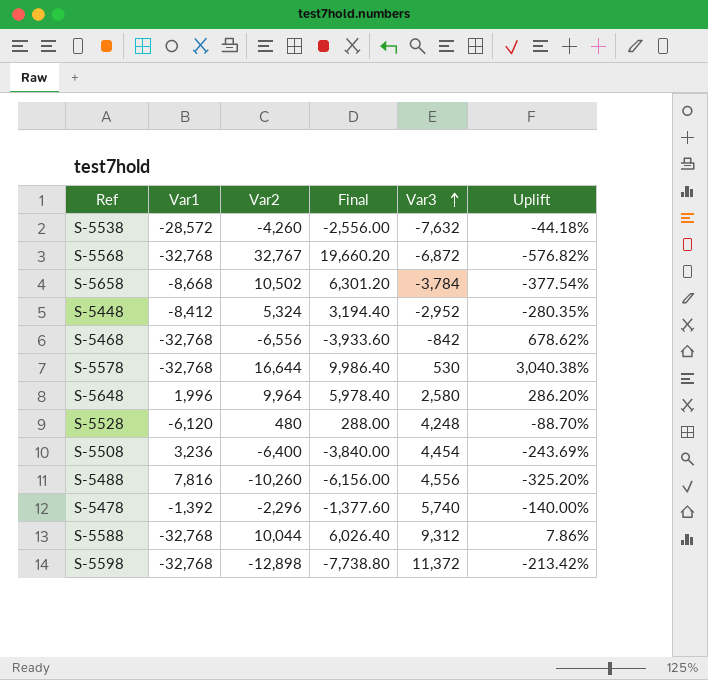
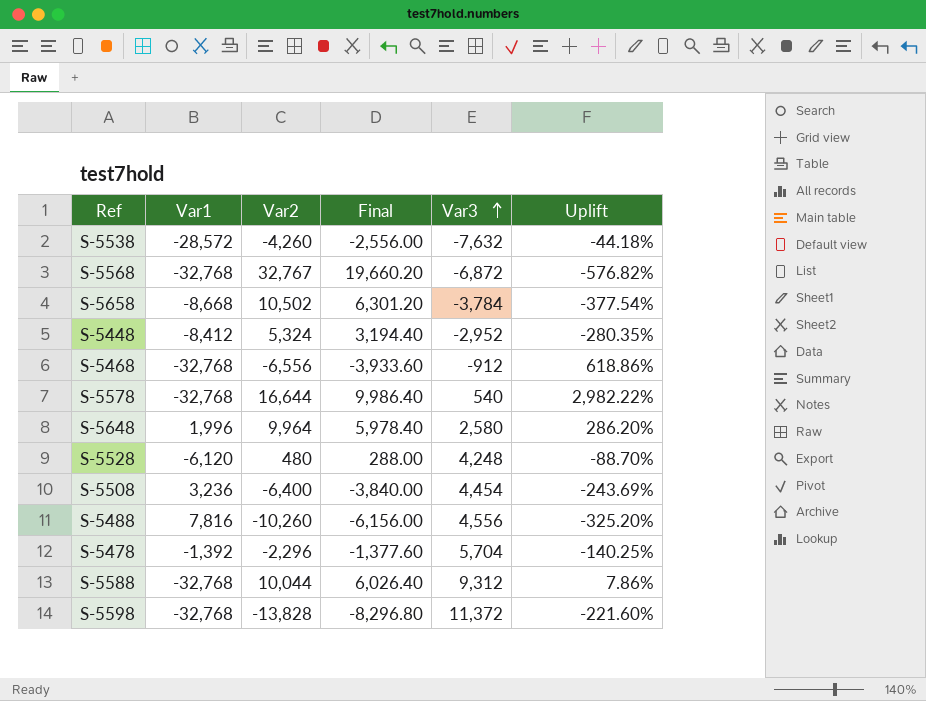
S-5468 | Var3: -842 -> -912
S-5468 | Uplift: 678.62% -> 618.86%
S-5578 | Var3: 530 -> 540
S-5578 | Uplift: 3,040.38% -> 2,982.22%
S-5478 | Var3: 5,740 -> 5,704
S-5478 | Uplift: -140.00% -> -140.25%
S-5598 | Var2: -12,898 -> -13,828
S-5598 | Final: -7,738.80 -> -8,296.80
S-5598 | Uplift: -213.42% -> -221.60%

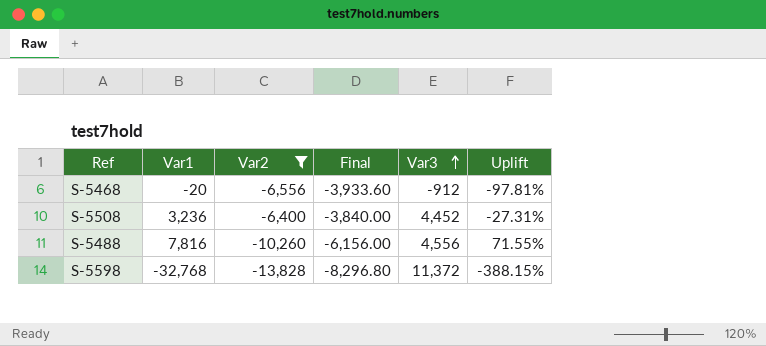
filter: none -> Var2 <= -6,400
column Uplift | formula: ([Var2] - [Var3]) / [Var3] -> ([Var1] - [Var3]) / [Var3]
S-5468 | Var1: -32,768 -> -20
S-5508 | Var3: 4,454 -> 4,452

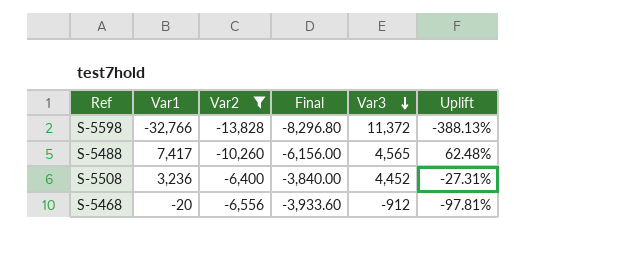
row order: Var3 ascending -> Var3 descending
S-5598 | Var1: -32,768 -> -32,766
S-5598 | Uplift: -388.15% -> -388.13%
S-5488 | Var1: 7,816 -> 7,417
S-5488 | Var3: 4,556 -> 4,565
S-5488 | Uplift: 71.55% -> 62.48%

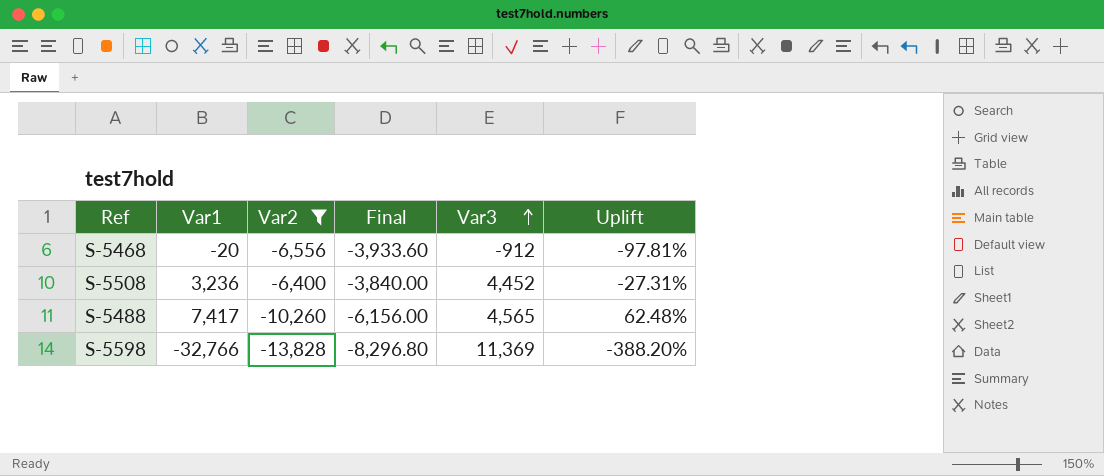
row order: Var3 descending -> Var3 ascending
S-5598 | Var3: 11,372 -> 11,369
S-5598 | Uplift: -388.13% -> -388.20%

